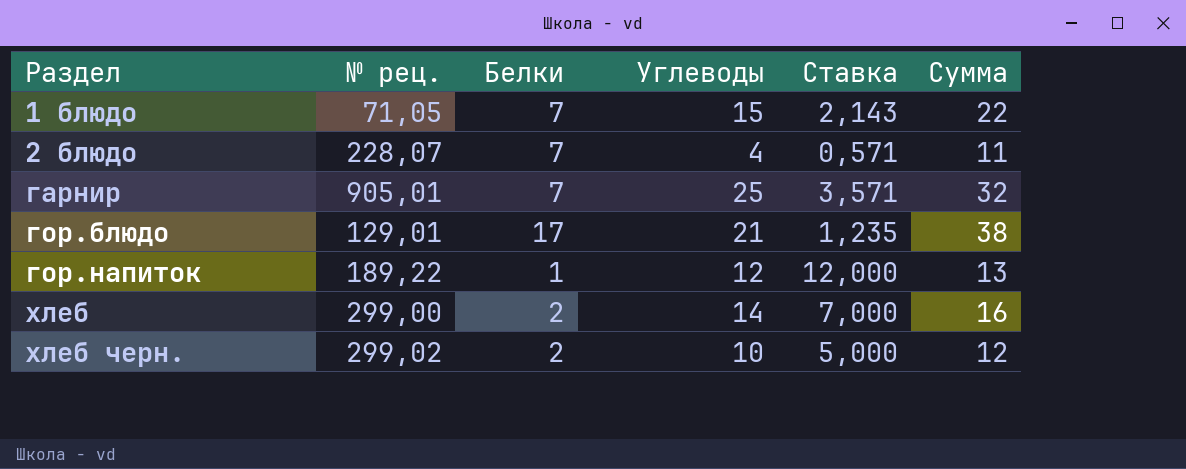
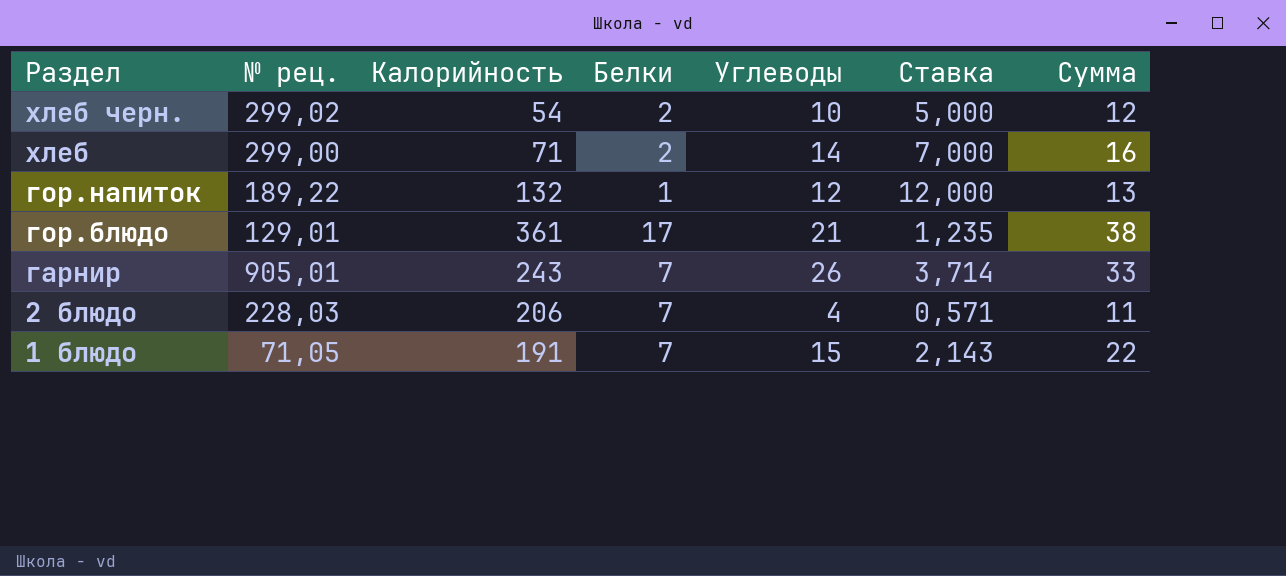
row order: Раздел ascending -> Раздел descending
column Калорийность | position: none -> 3
гарнир | Углеводы: 25 -> 26
гарнир | Ставка: 3,571 -> 3,714
гарнир | Сумма: 32 -> 33
2 блюдо | № рец.: 228,07 -> 228,03

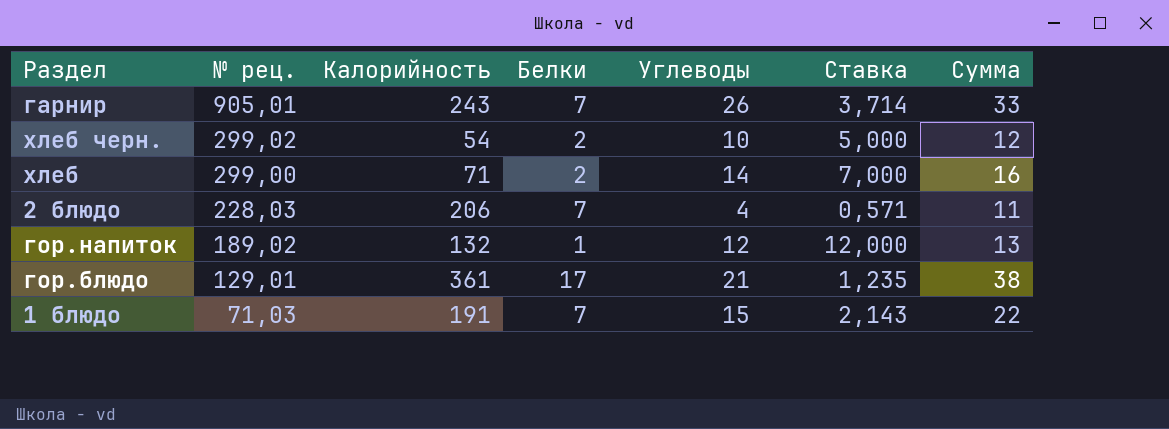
row order: Раздел descending -> № рец. descending
гор.напиток | № рец.: 189,22 -> 189,02
1 блюдо | № рец.: 71,05 -> 71,03

